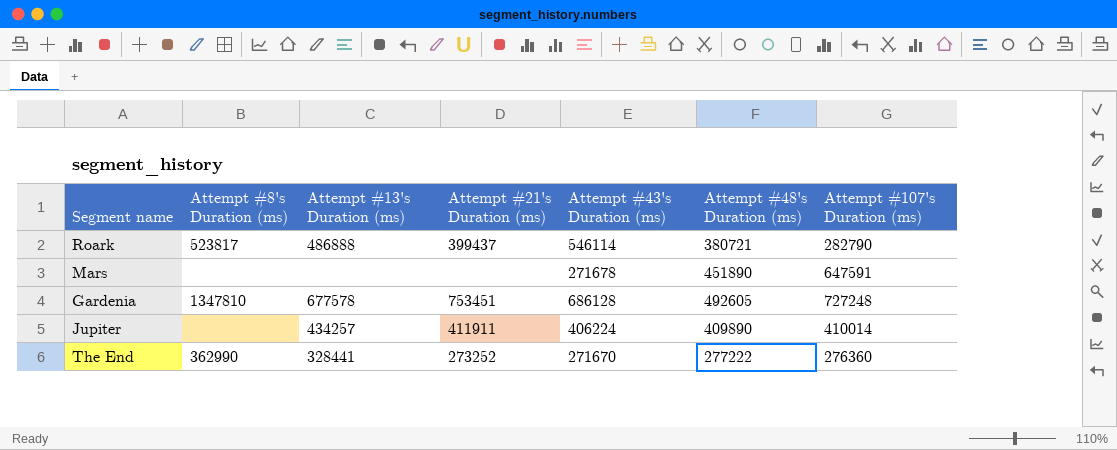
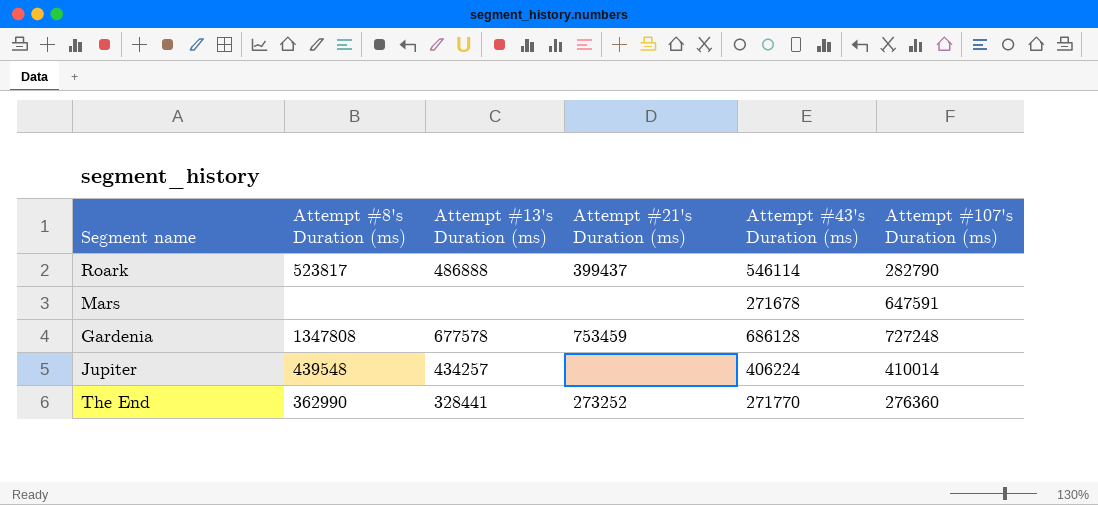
column Attempt #48's Duration (ms) | position: 6 -> none
Gardenia | Attempt #8's Duration (ms): 1347810 -> 1347808
Gardenia | Attempt #21's Duration (ms): 753451 -> 753459
Jupiter | Attempt #8's Duration (ms): none -> 439548
Jupiter | Attempt #21's Duration (ms): 411911 -> none
The End | Attempt #43's Duration (ms): 271670 -> 271770

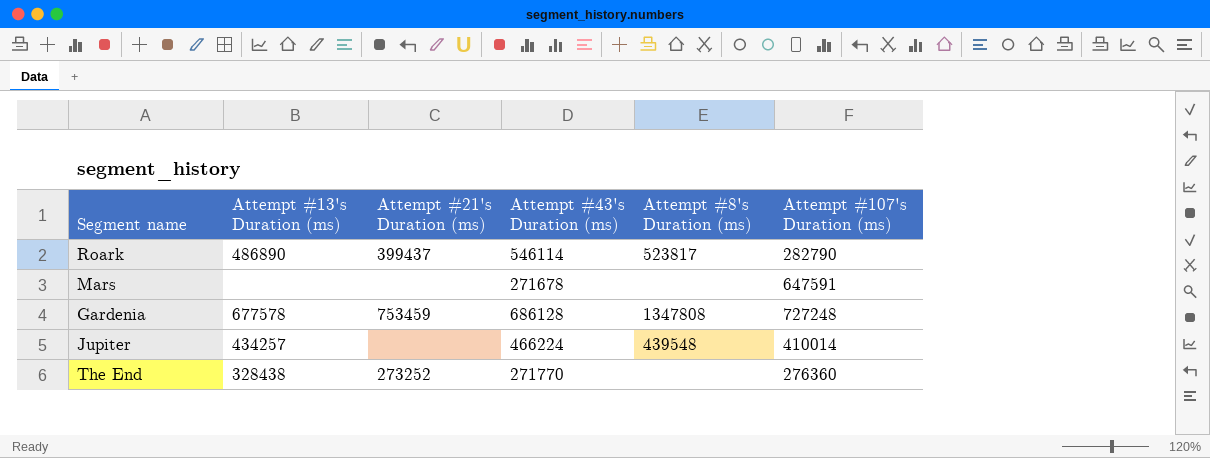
column Attempt #8's Duration (ms) | position: 2 -> 5
Roark | Attempt #13's Duration (ms): 486888 -> 486890
Jupiter | Attempt #43's Duration (ms): 406224 -> 466224
The End | Attempt #13's Duration (ms): 328441 -> 328438
The End | Attempt #8's Duration (ms): 362990 -> none

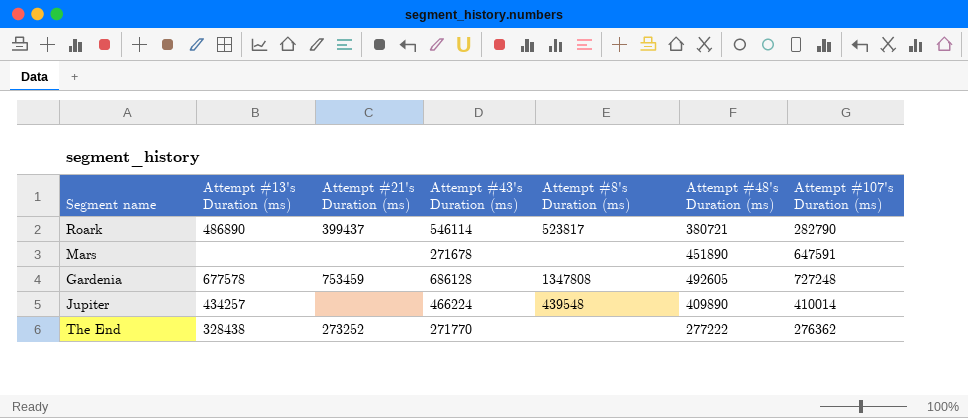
column Attempt #48's Duration (ms) | position: none -> 6
The End | Attempt #107's Duration (ms): 276360 -> 276362

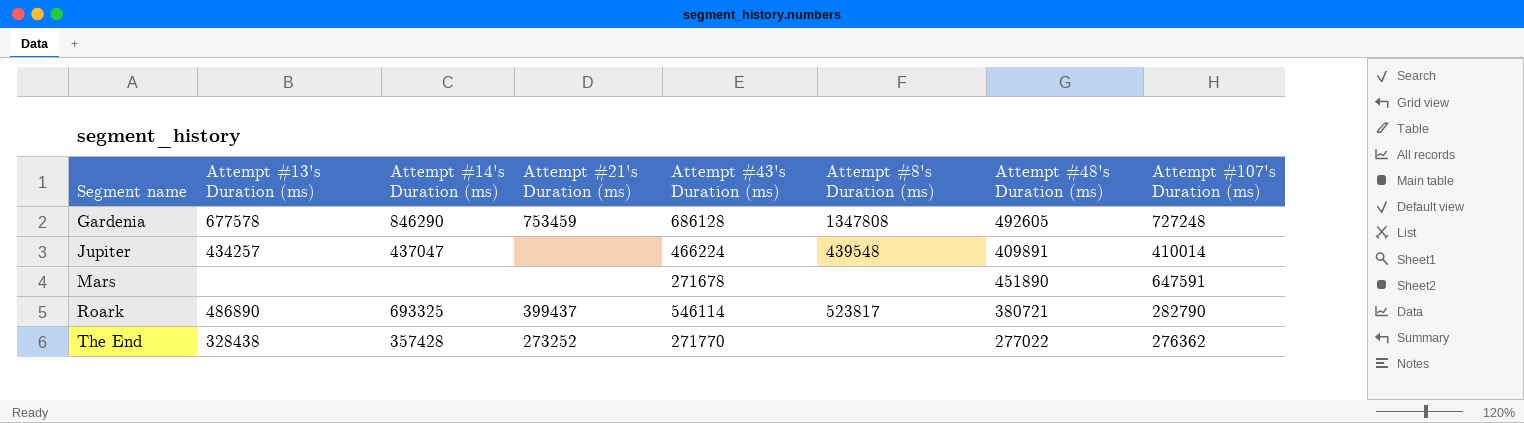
row order: none -> Segment name ascending
column Attempt #14's Duration (ms) | position: none -> 3
Jupiter | Attempt #48's Duration (ms): 409890 -> 409891
The End | Attempt #48's Duration (ms): 277222 -> 277022

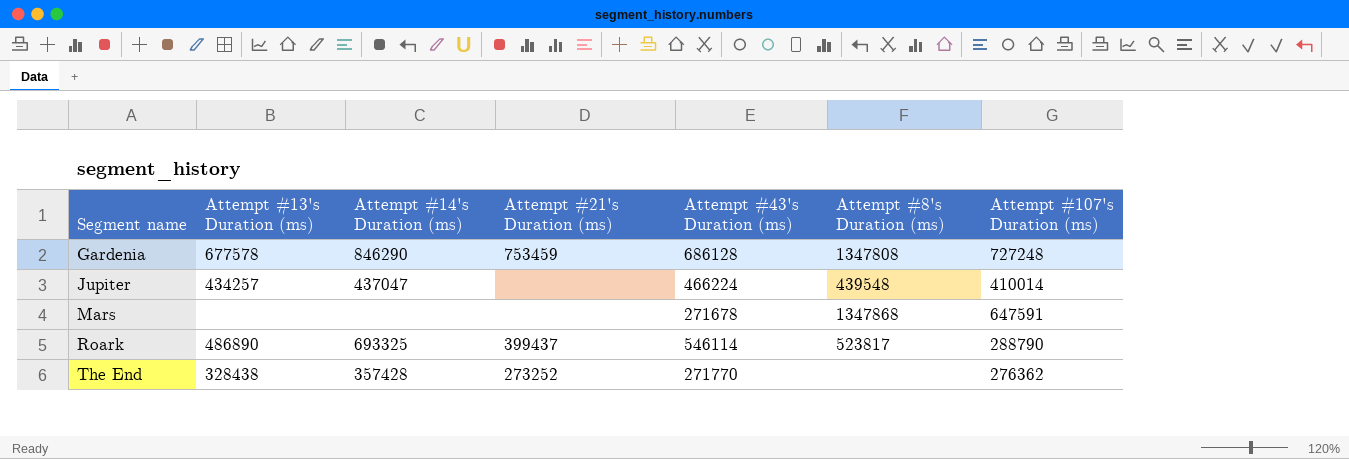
column Attempt #48's Duration (ms) | position: 7 -> none
Mars | Attempt #8's Duration (ms): none -> 1347868
Roark | Attempt #107's Duration (ms): 282790 -> 288790

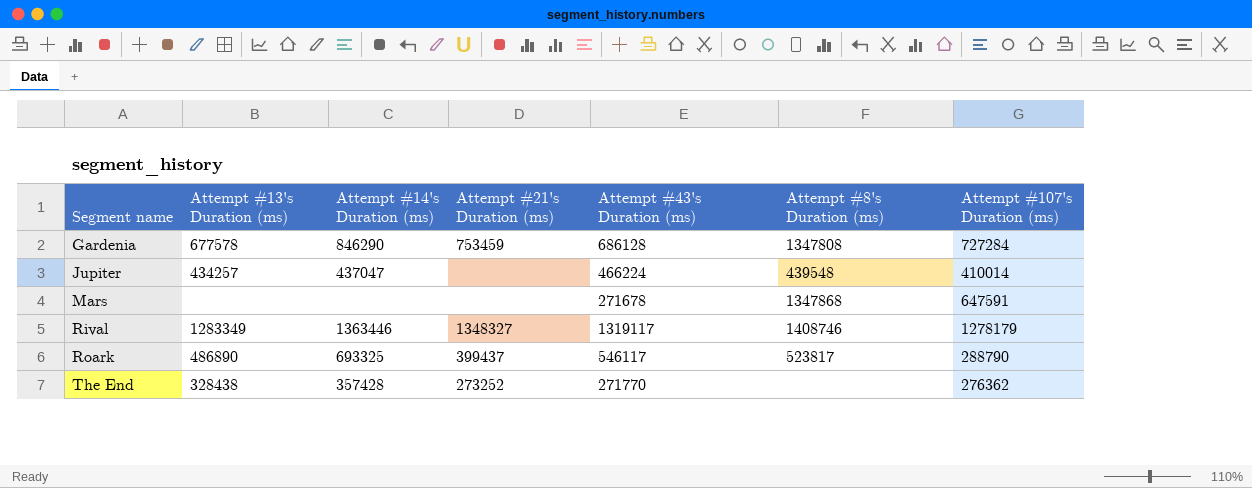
Gardenia | Attempt #107's Duration (ms): 727248 -> 727284
row Rival: none -> 1283349 | 1363446 | 1348327 | 1319117 | 1408746 | 1278179
Roark | Attempt #43's Duration (ms): 546114 -> 546117

